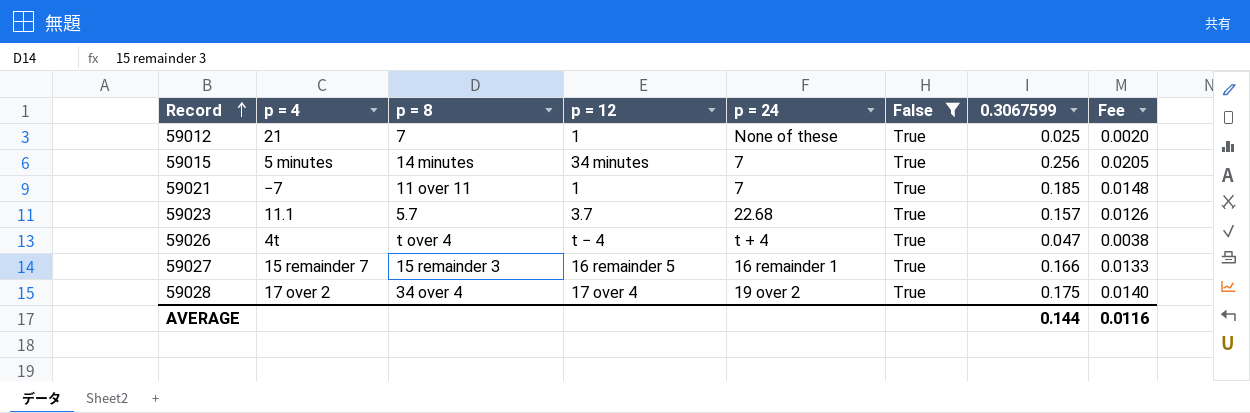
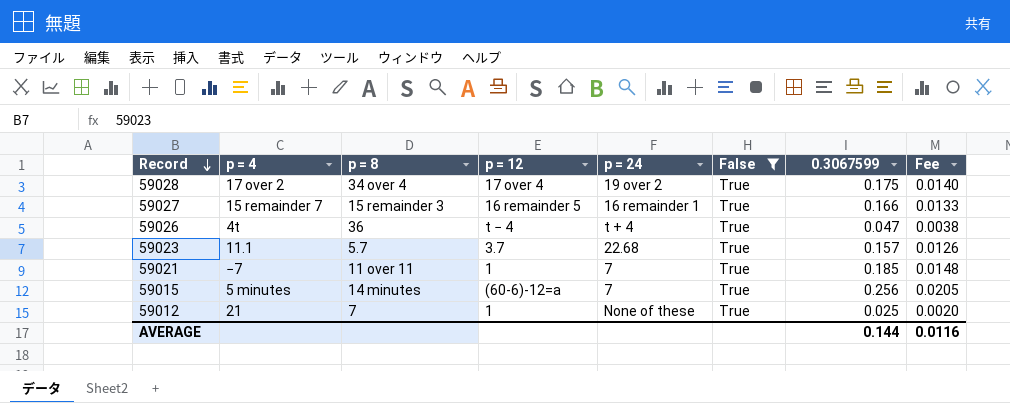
row order: Record ascending -> Record descending
59026 | p = 8: t over 4 -> 36
59015 | p = 12: 34 minutes -> (60-6)-12=a

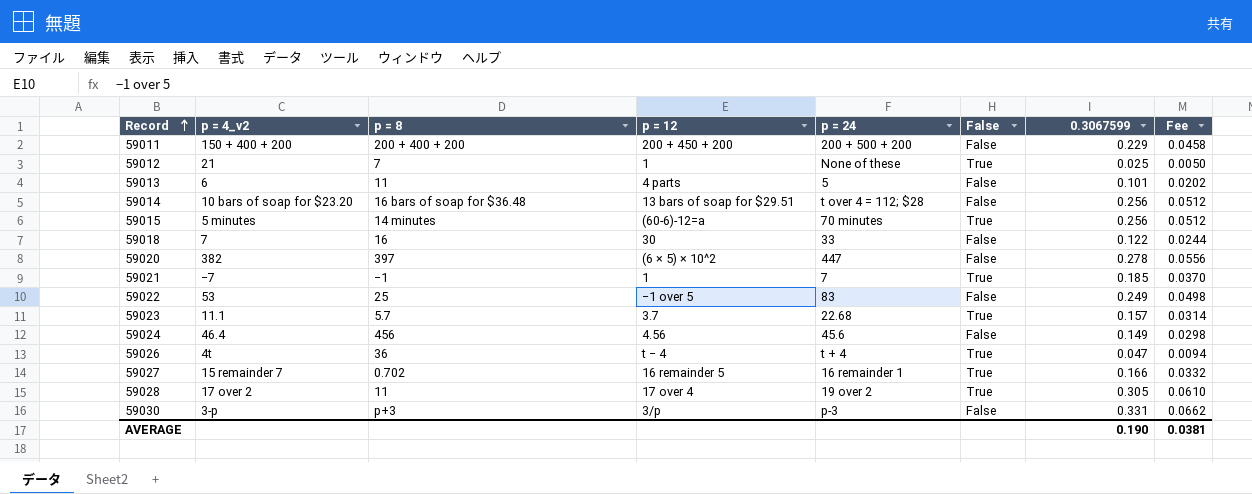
filter: False = True -> none
row order: Record descending -> Record ascending
column name: p = 4 -> p = 4_v2
column Fee | formula: [0.3067599] * 0.08 -> [0.3067599] * 0.2
59015 | p = 24: 7 -> 70 minutes
59021 | p = 8: 11 over 11 -> −1
59027 | p = 8: 15 remainder 3 -> 0.702
59028 | p = 8: 34 over 4 -> 11
59028 | 0.3067599: 0.175 -> 0.305
AVERAGE | 0.3067599: 0.144 -> 0.190
AVERAGE | Fee: 0.0116 -> 0.0381

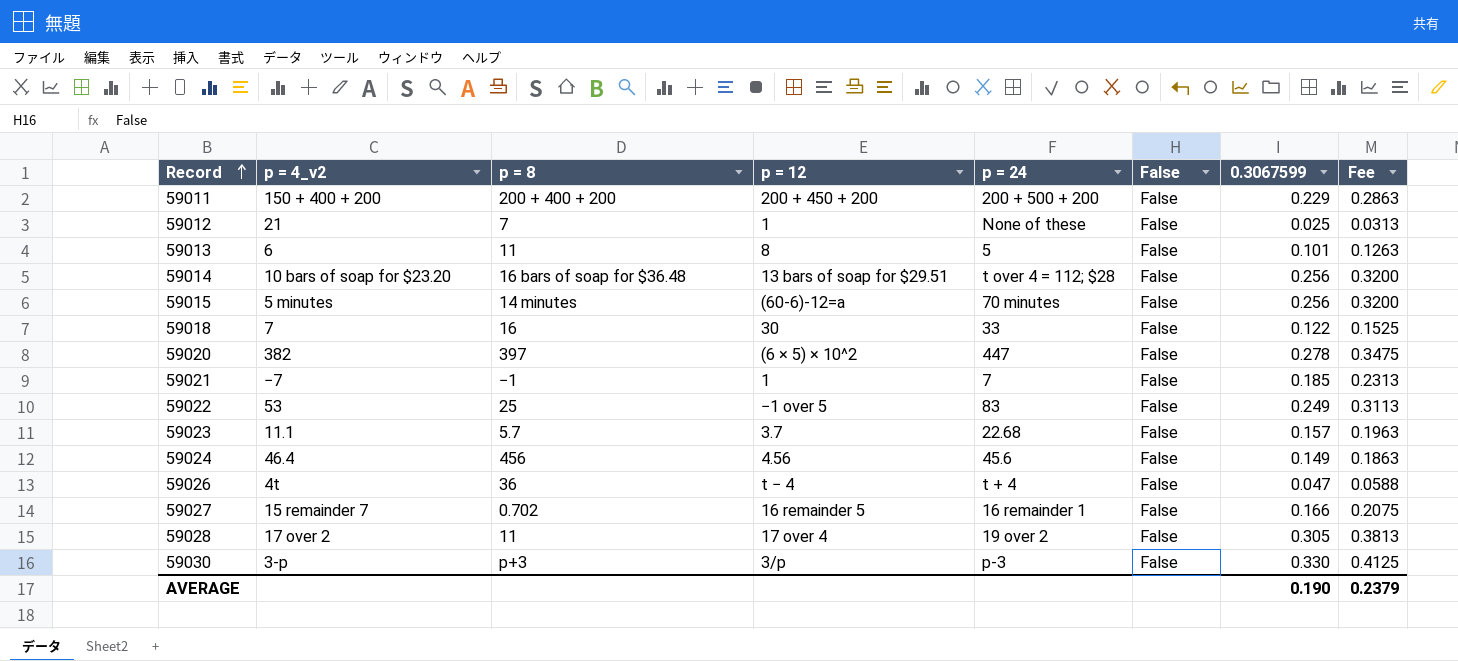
column Fee | formula: [0.3067599] * 0.2 -> [0.3067599] * 1.25
59012 | False: True -> False
59013 | p = 12: 4 parts -> 8
59015 | False: True -> False
59021 | False: True -> False
59023 | False: True -> False
59026 | False: True -> False
59027 | False: True -> False
59028 | False: True -> False
59030 | 0.3067599: 0.331 -> 0.330
AVERAGE | Fee: 0.0381 -> 0.2379

